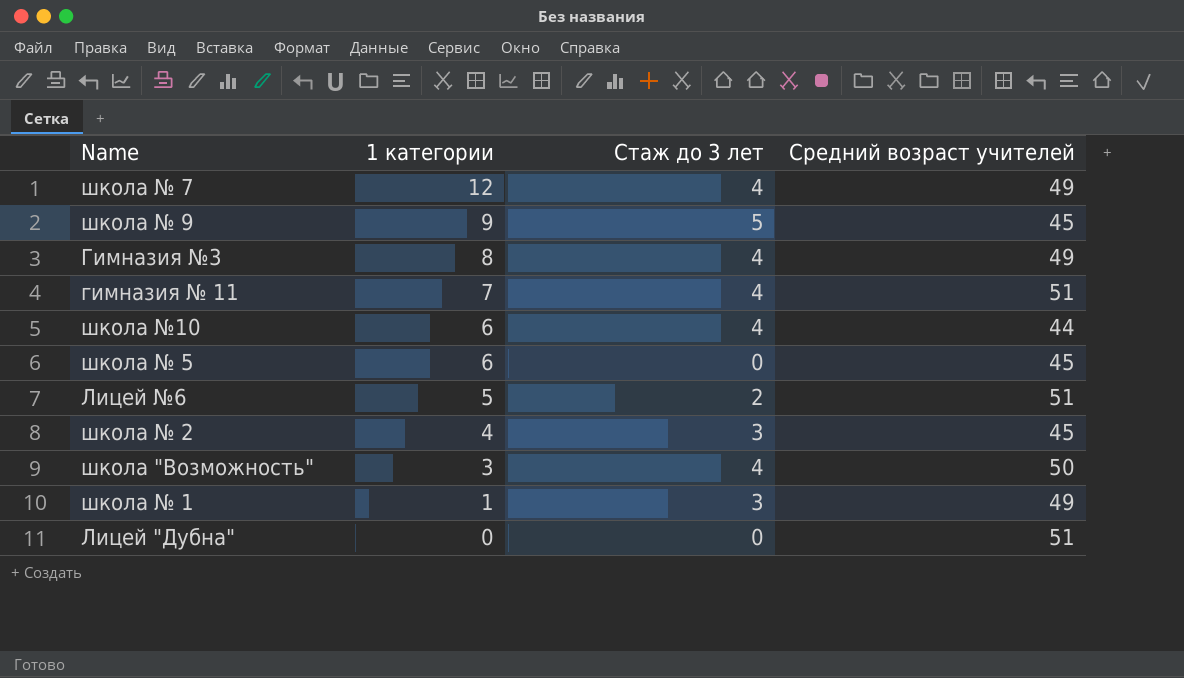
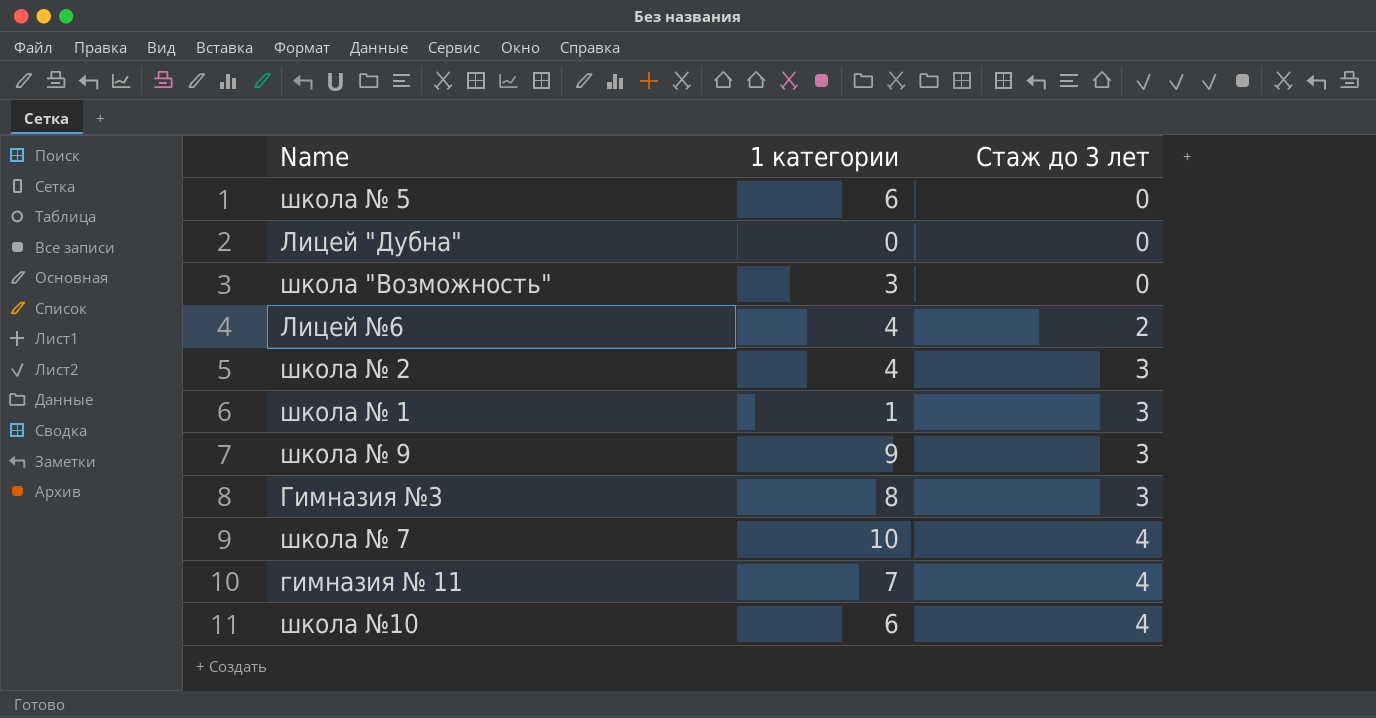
row order: 1 категории descending -> Стаж до 3 лет ascending
column Средний возраст учителей | position: 4 -> none
школа "Возможность" | Стаж до 3 лет: 4 -> 0
Лицей №6 | 1 категории: 5 -> 4
школа № 9 | Стаж до 3 лет: 5 -> 3
Гимназия №3 | Стаж до 3 лет: 4 -> 3
школа № 7 | 1 категории: 12 -> 10

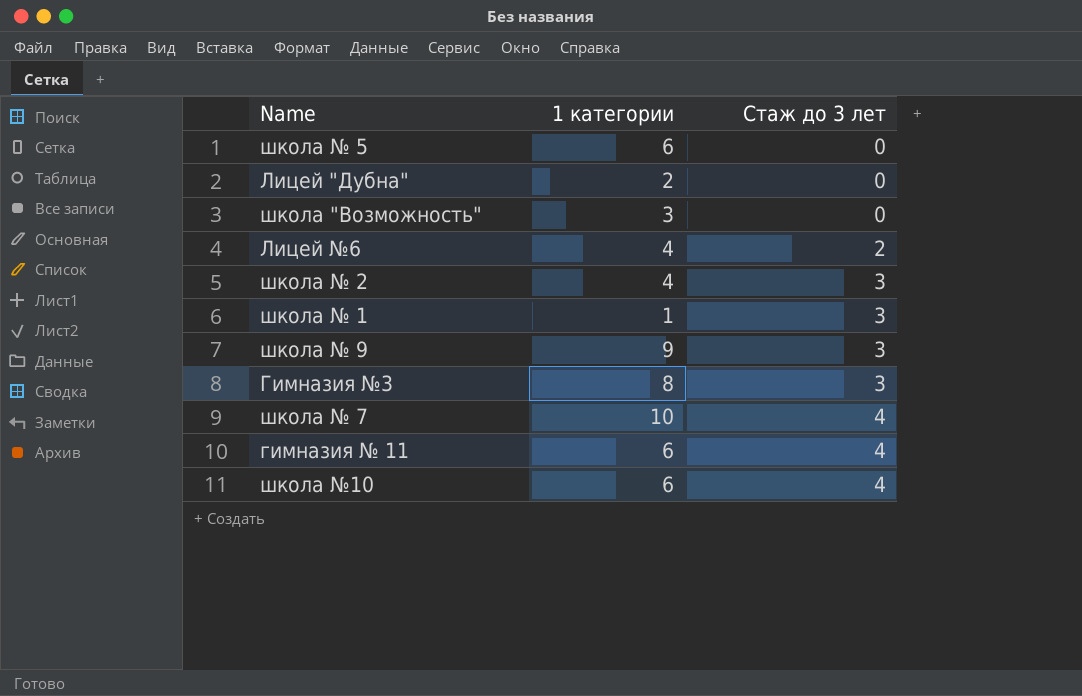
Лицей "Дубна" | 1 категории: 0 -> 2
гимназия № 11 | 1 категории: 7 -> 6

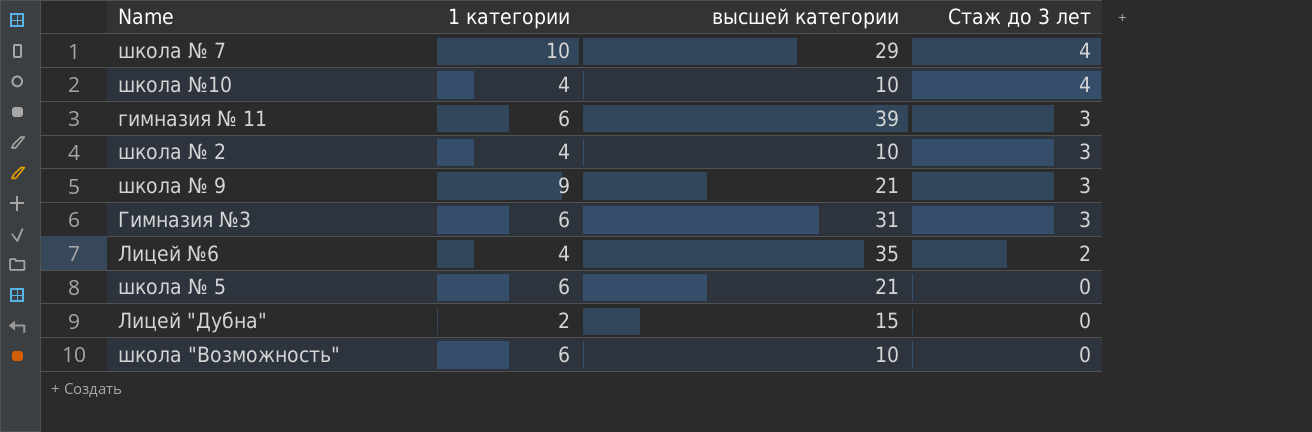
row order: Стаж до 3 лет ascending -> Стаж до 3 лет descending
column высшей категории | position: none -> 3
row школа № 1: 1 | 3 -> none
школа №10 | 1 категории: 6 -> 4
гимназия № 11 | Стаж до 3 лет: 4 -> 3
Гимназия №3 | 1 категории: 8 -> 6
школа "Возможность" | 1 категории: 3 -> 6

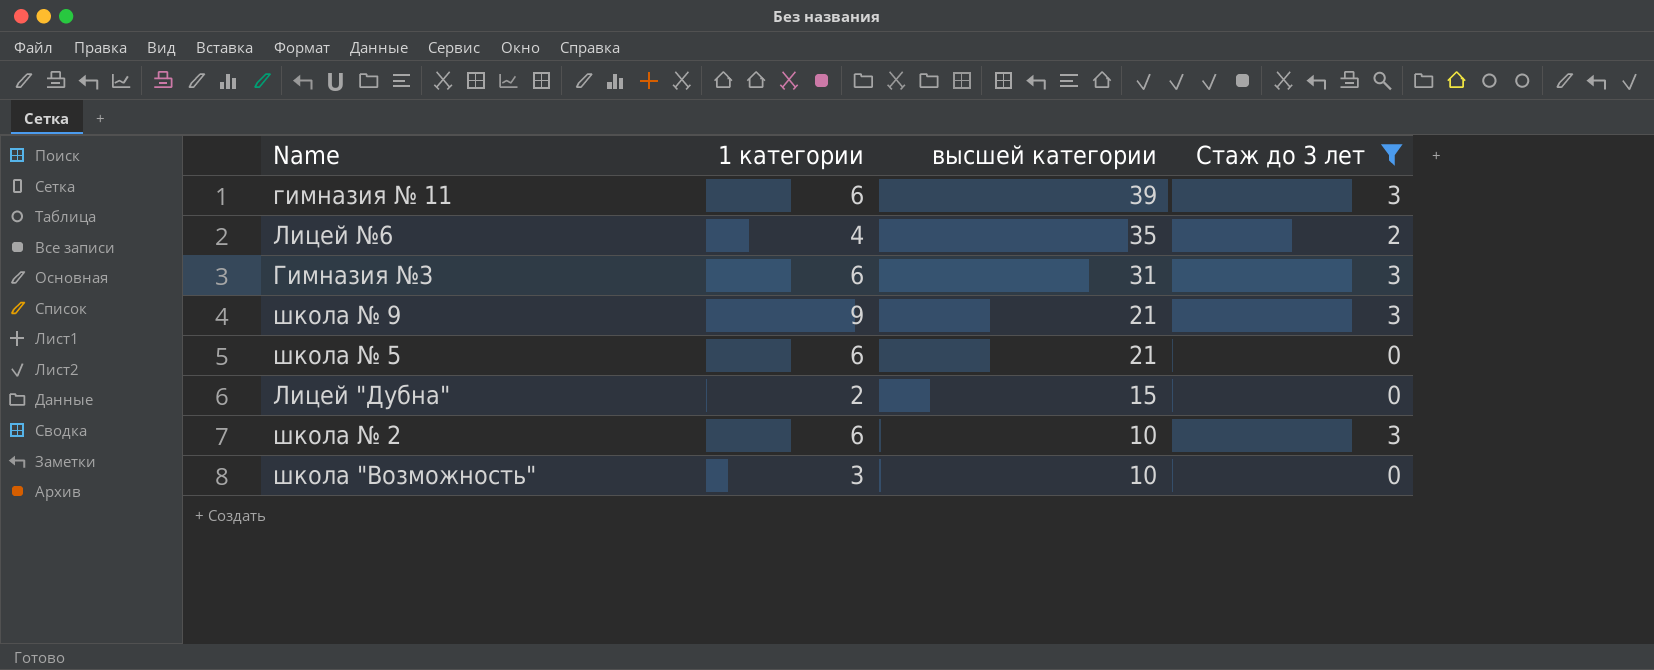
filter: none -> Стаж до 3 лет != 4
row order: Стаж до 3 лет descending -> высшей категории descending
школа № 2 | 1 категории: 4 -> 6
школа "Возможность" | 1 категории: 6 -> 3

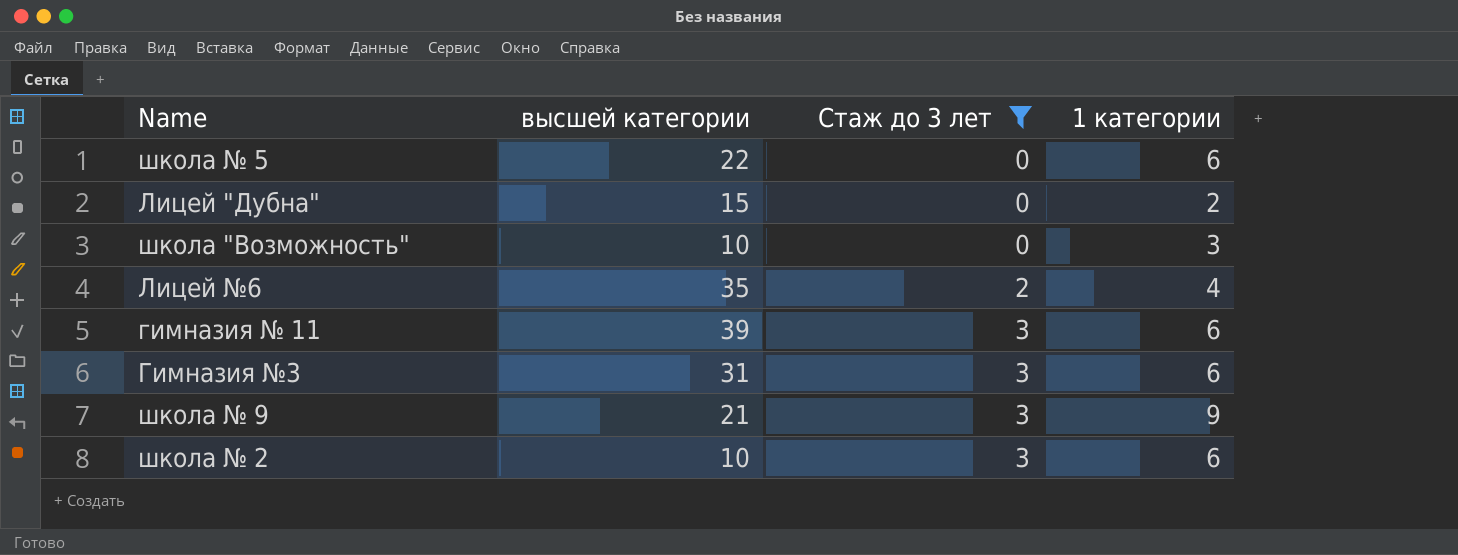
row order: высшей категории descending -> Стаж до 3 лет ascending
column 1 категории | position: 2 -> 4
школа № 5 | высшей категории: 21 -> 22

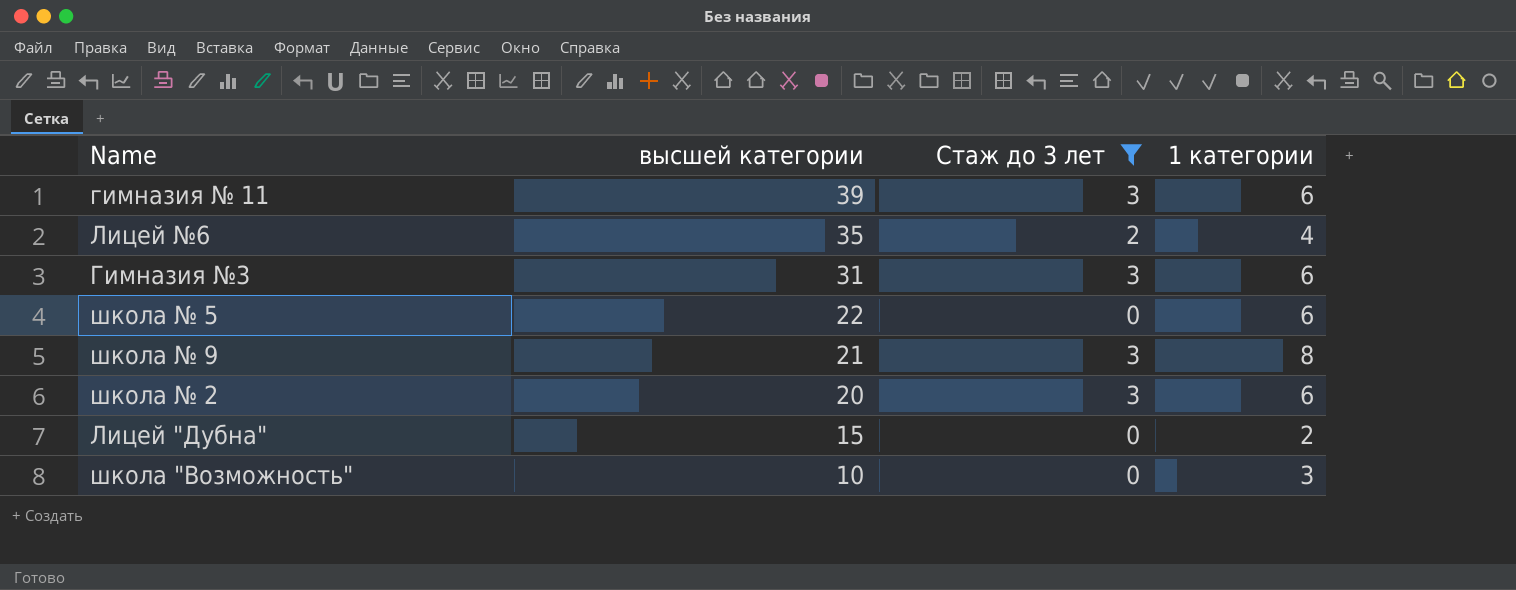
row order: Стаж до 3 лет ascending -> высшей категории descending
школа № 9 | 1 категории: 9 -> 8
школа № 2 | высшей категории: 10 -> 20

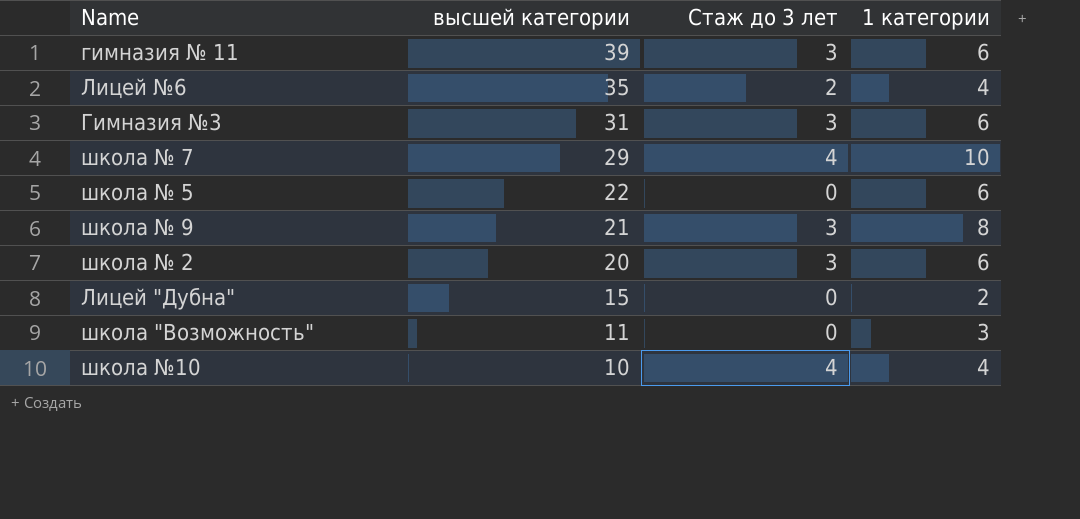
filter: Стаж до 3 лет != 4 -> none
школа "Возможность" | высшей категории: 10 -> 11

